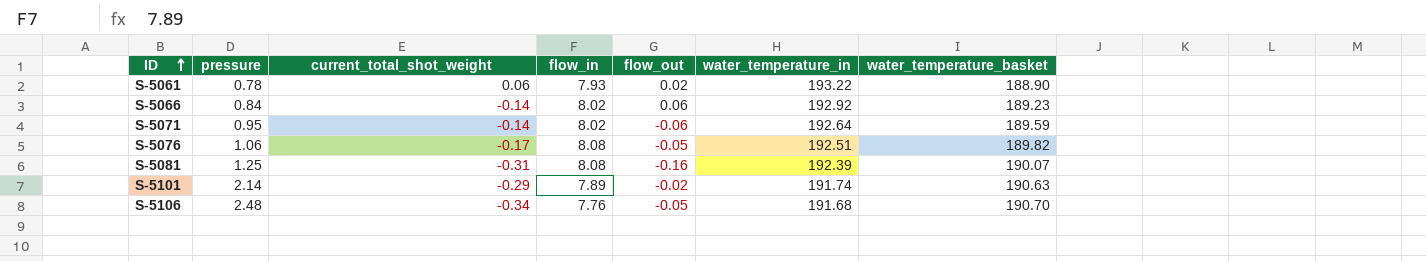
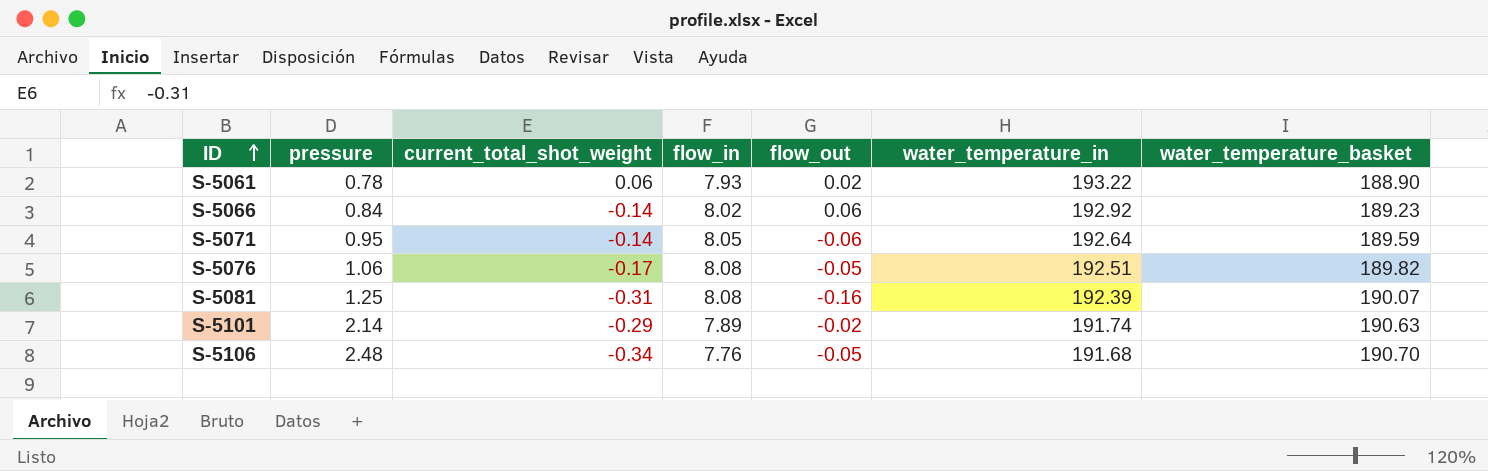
S-5071 | flow_in: 8.02 -> 8.05

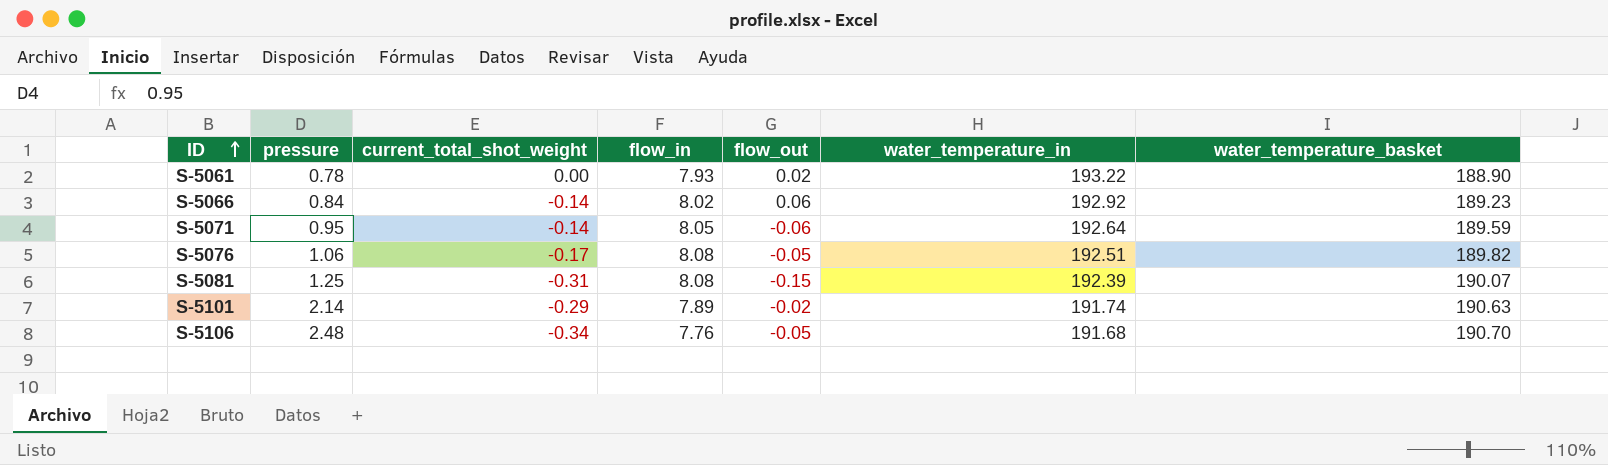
S-5061 | current_total_shot_weight: 0.06 -> 0.00
S-5081 | flow_out: -0.16 -> -0.15

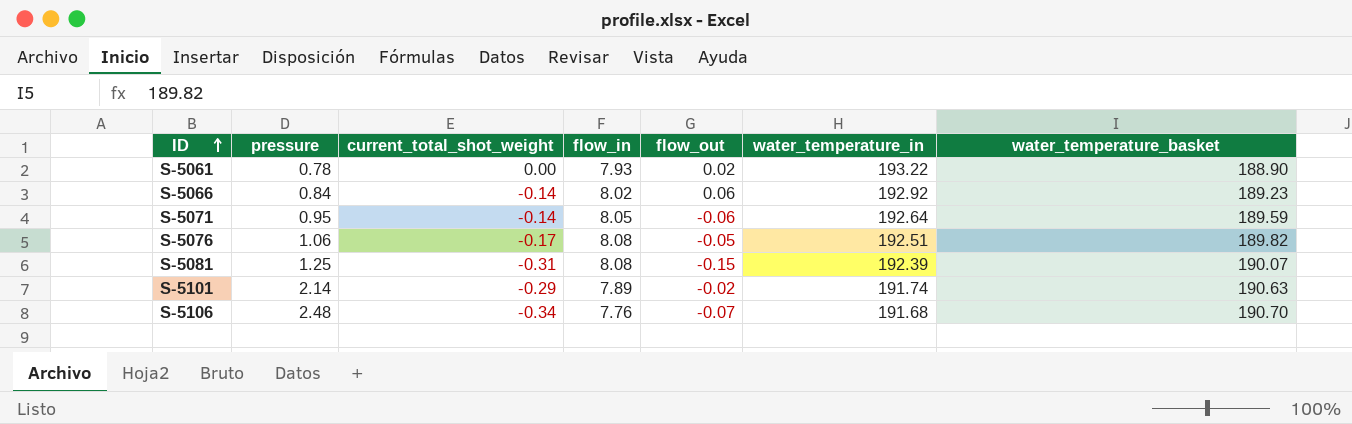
S-5106 | flow_out: -0.05 -> -0.07

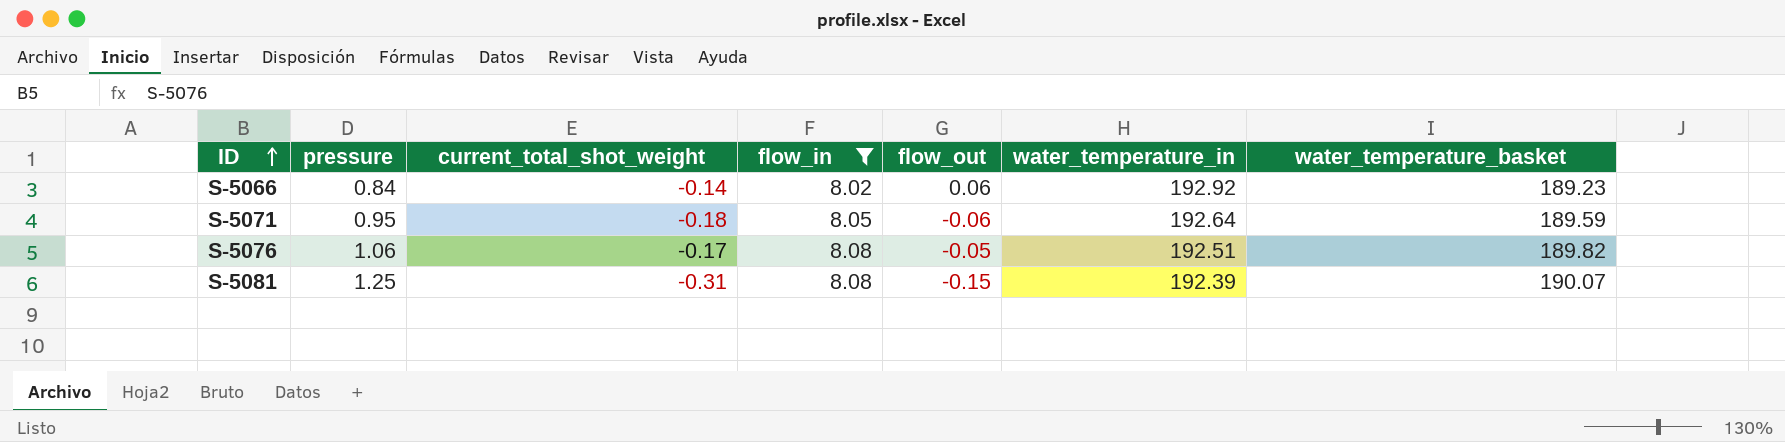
filter: none -> flow_in >= 8.02
S-5071 | current_total_shot_weight: -0.14 -> -0.18

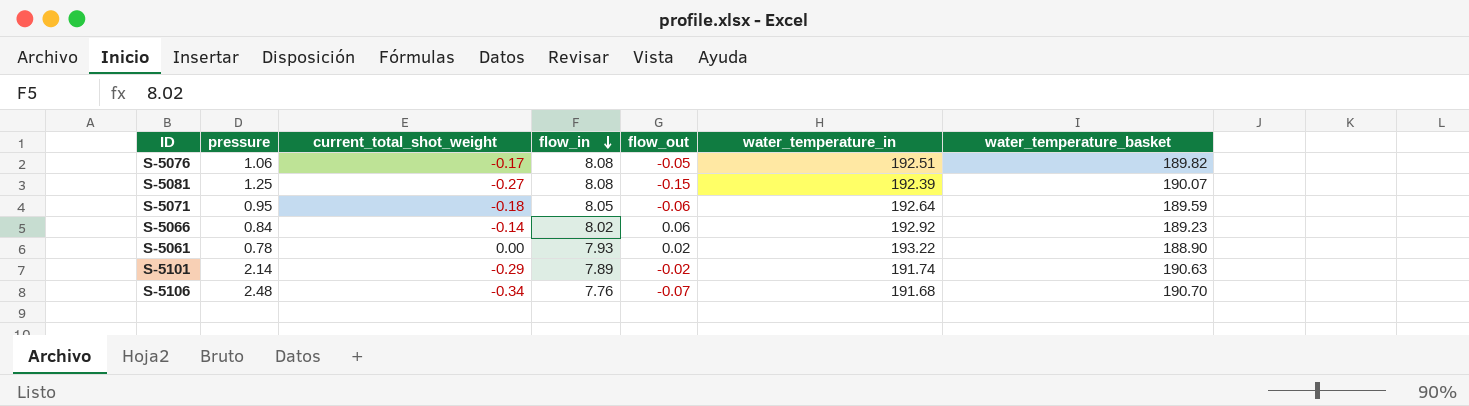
filter: flow_in >= 8.02 -> none
row order: ID ascending -> flow_in descending
S-5081 | current_total_shot_weight: -0.31 -> -0.27

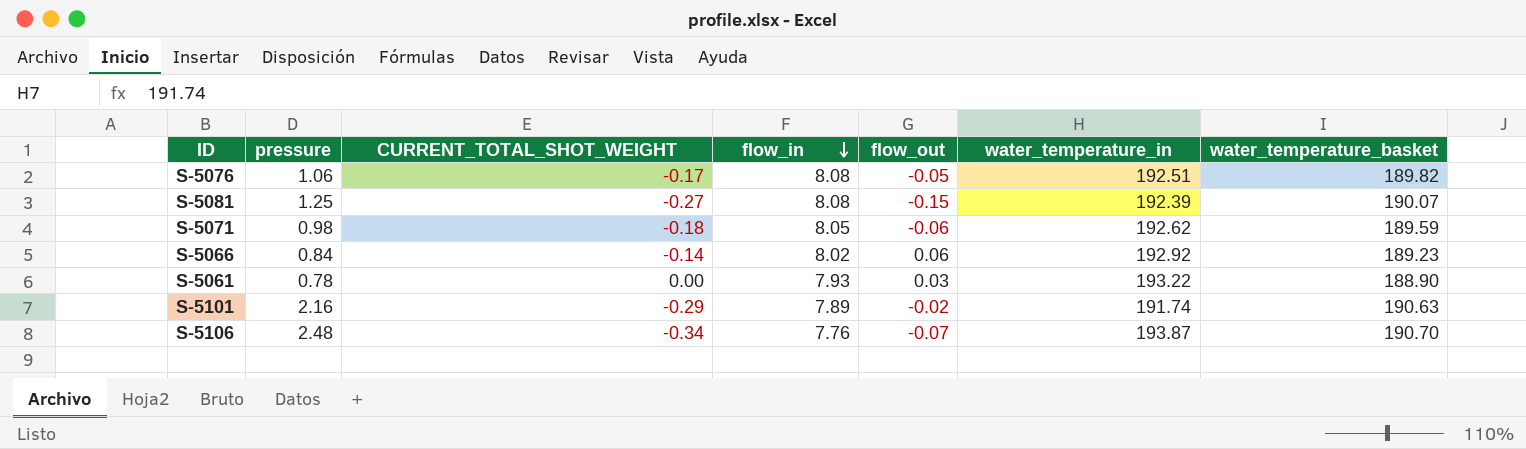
column name: current_total_shot_weight -> CURRENT_TOTAL_SHOT_WEIGHT
S-5071 | pressure: 0.95 -> 0.98
S-5071 | water_temperature_in: 192.64 -> 192.62
S-5061 | flow_out: 0.02 -> 0.03
S-5101 | pressure: 2.14 -> 2.16
S-5106 | water_temperature_in: 191.68 -> 193.87

